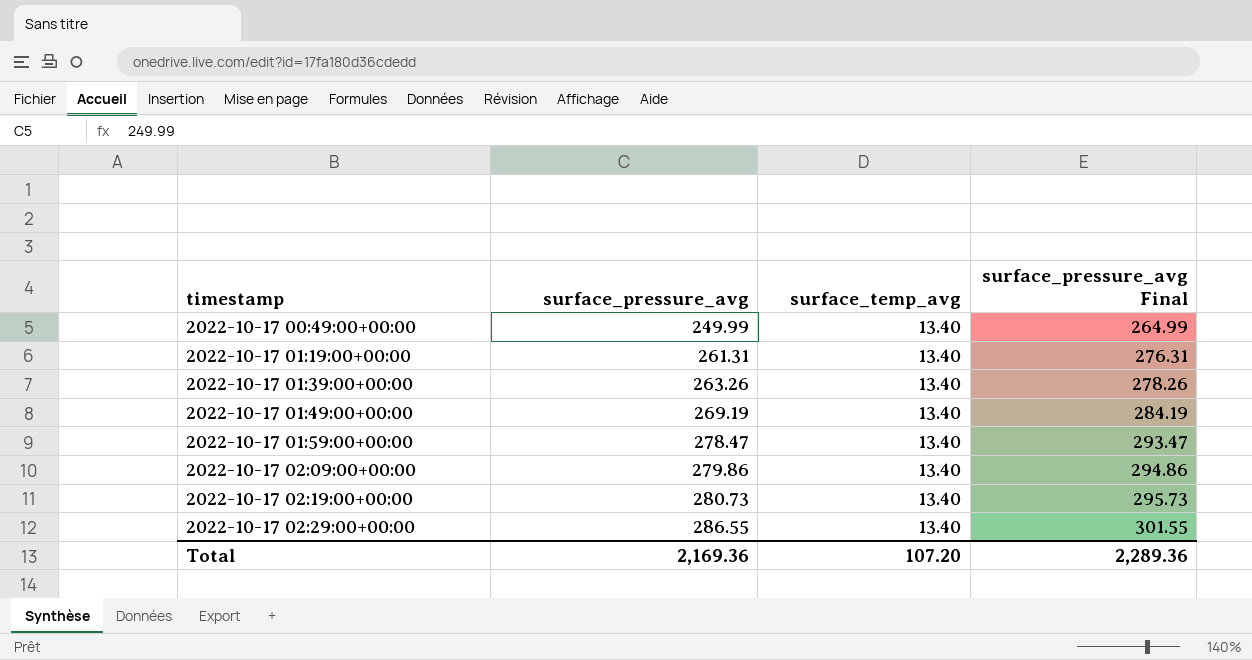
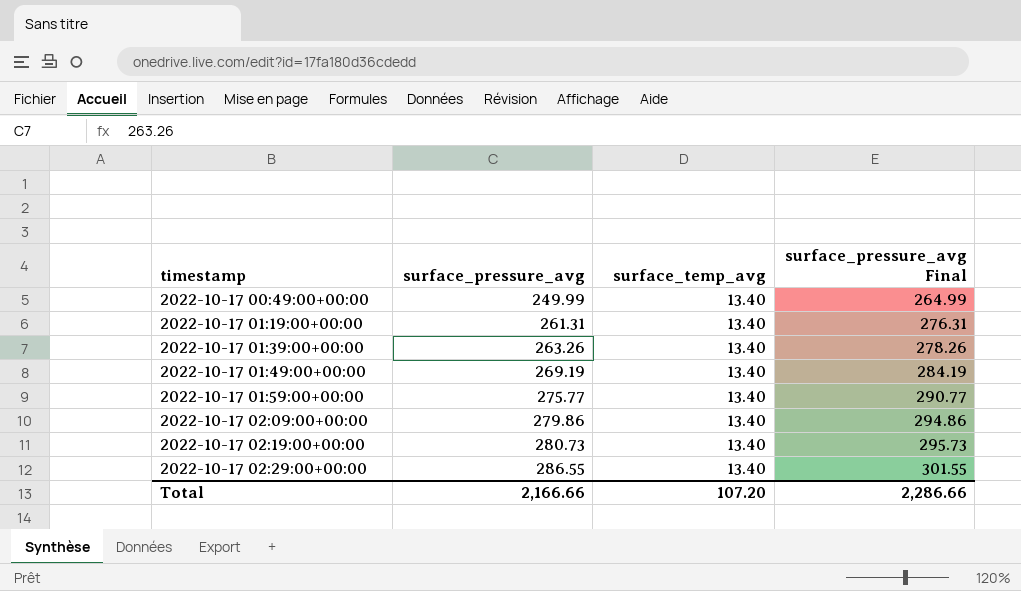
2022-10-17 01:59:00+00:00 | surface_pressure_avg: 278.47 -> 275.77
2022-10-17 01:59:00+00:00 | surface_pressure_avg Final: 293.47 -> 290.77
Total | surface_pressure_avg: 2,169.36 -> 2,166.66
Total | surface_pressure_avg Final: 2,289.36 -> 2,286.66

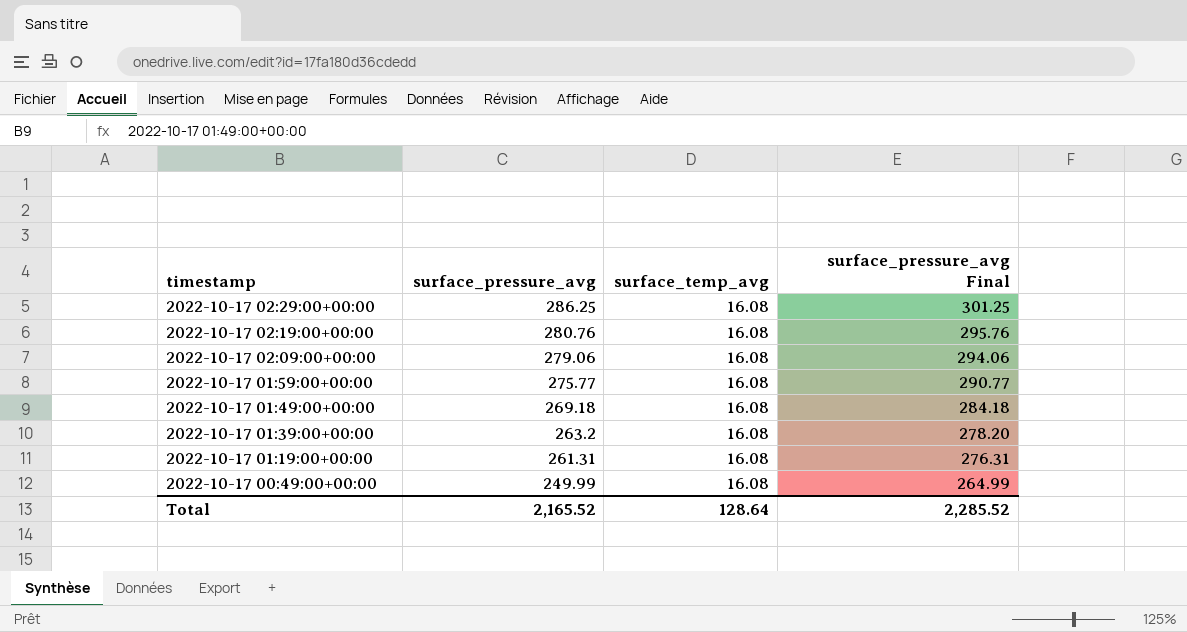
row order: timestamp ascending -> timestamp descending
2022-10-17 02:29:00+00:00 | surface_pressure_avg: 286.55 -> 286.25
2022-10-17 02:29:00+00:00 | surface_temp_avg: 13.40 -> 16.08
2022-10-17 02:29:00+00:00 | surface_pressure_avg Final: 301.55 -> 301.25
2022-10-17 02:19:00+00:00 | surface_pressure_avg: 280.73 -> 280.76
2022-10-17 02:19:00+00:00 | surface_temp_avg: 13.40 -> 16.08
2022-10-17 02:19:00+00:00 | surface_pressure_avg Final: 295.73 -> 295.76
2022-10-17 02:09:00+00:00 | surface_pressure_avg: 279.86 -> 279.06
2022-10-17 02:09:00+00:00 | surface_temp_avg: 13.40 -> 16.08
2022-10-17 02:09:00+00:00 | surface_pressure_avg Final: 294.86 -> 294.06
2022-10-17 01:59:00+00:00 | surface_temp_avg: 13.40 -> 16.08
2022-10-17 01:49:00+00:00 | surface_pressure_avg: 269.19 -> 269.18
2022-10-17 01:49:00+00:00 | surface_temp_avg: 13.40 -> 16.08
2022-10-17 01:49:00+00:00 | surface_pressure_avg Final: 284.19 -> 284.18
2022-10-17 01:39:00+00:00 | surface_pressure_avg: 263.26 -> 263.2
2022-10-17 01:39:00+00:00 | surface_temp_avg: 13.40 -> 16.08
2022-10-17 01:39:00+00:00 | surface_pressure_avg Final: 278.26 -> 278.20
2022-10-17 01:19:00+00:00 | surface_temp_avg: 13.40 -> 16.08
2022-10-17 00:49:00+00:00 | surface_temp_avg: 13.40 -> 16.08
Total | surface_pressure_avg: 2,166.66 -> 2,165.52
Total | surface_temp_avg: 107.20 -> 128.64
Total | surface_pressure_avg Final: 2,286.66 -> 2,285.52

